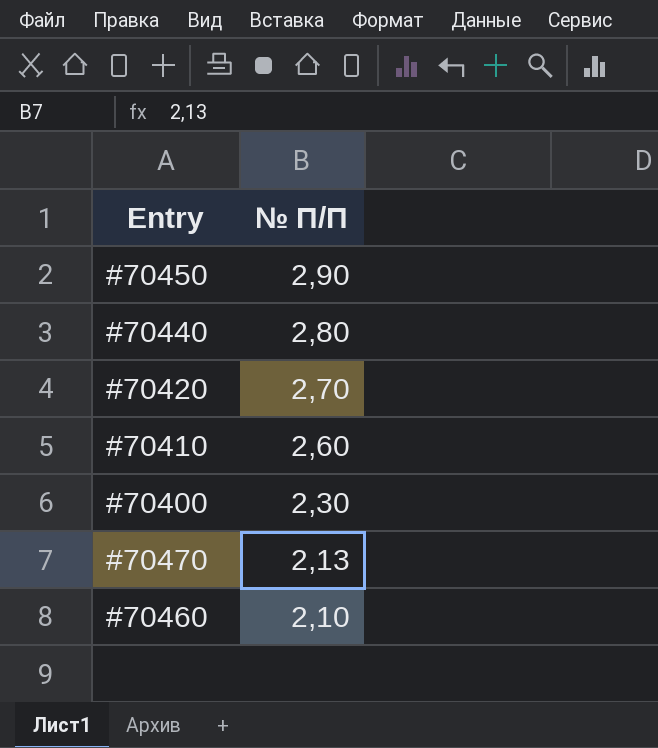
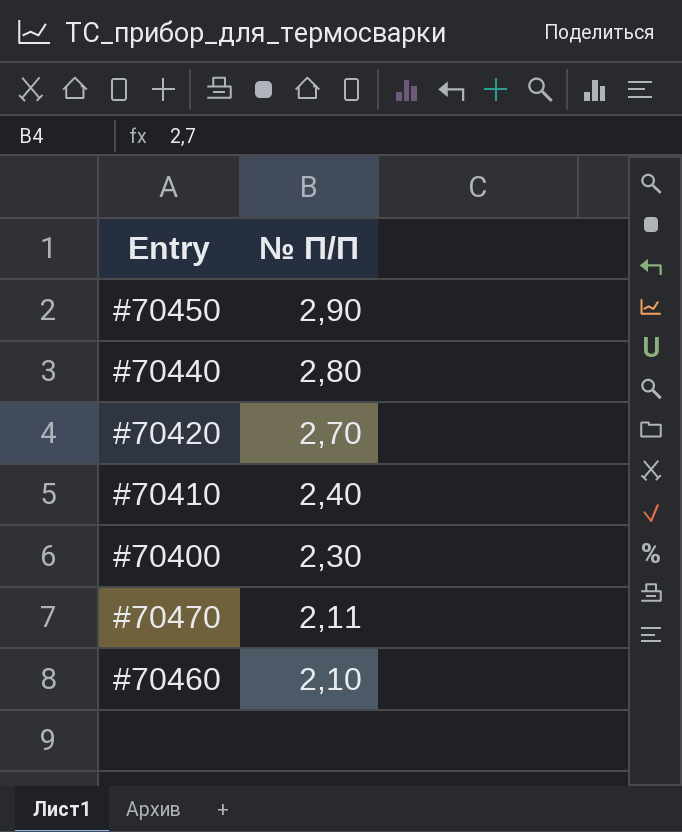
#70410 | № П/П: 2,60 -> 2,40
#70470 | № П/П: 2,13 -> 2,11

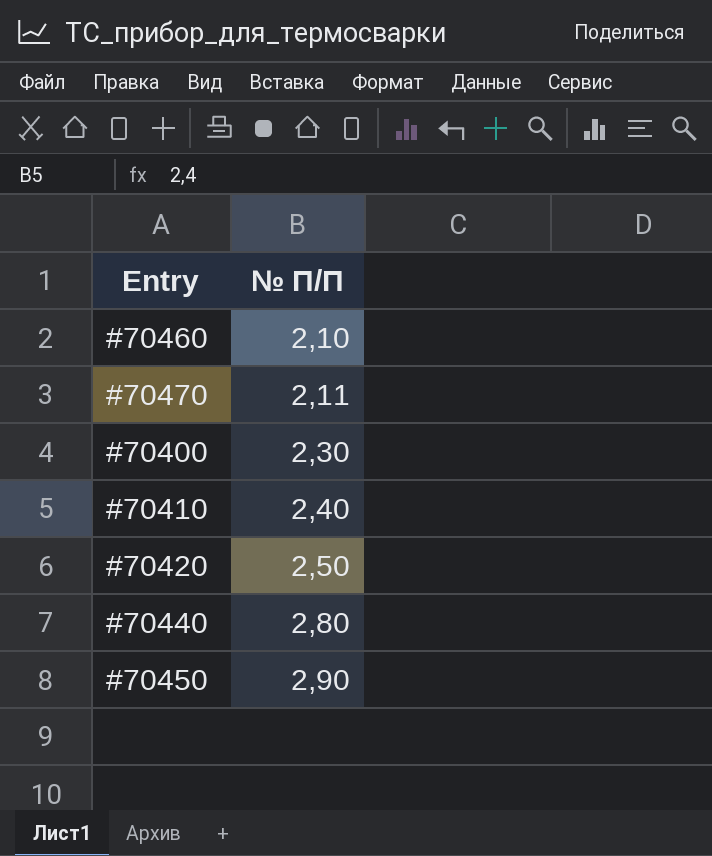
row order: № П/П descending -> № П/П ascending
#70420 | № П/П: 2,70 -> 2,50

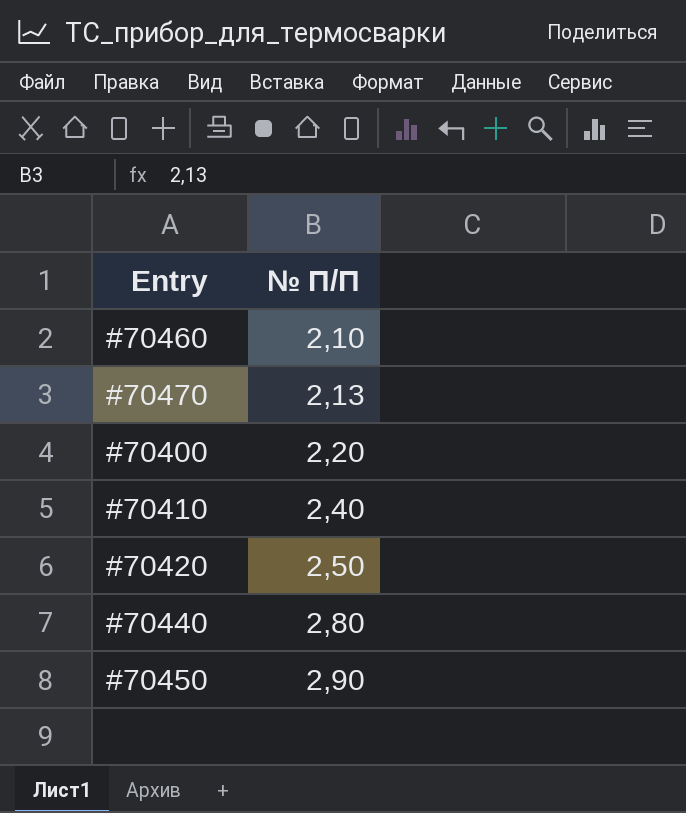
#70470 | № П/П: 2,11 -> 2,13
#70400 | № П/П: 2,30 -> 2,20

